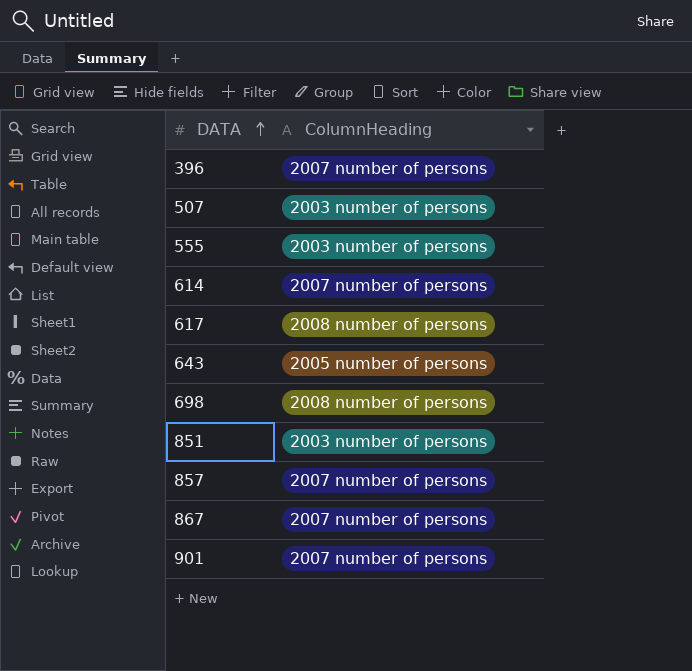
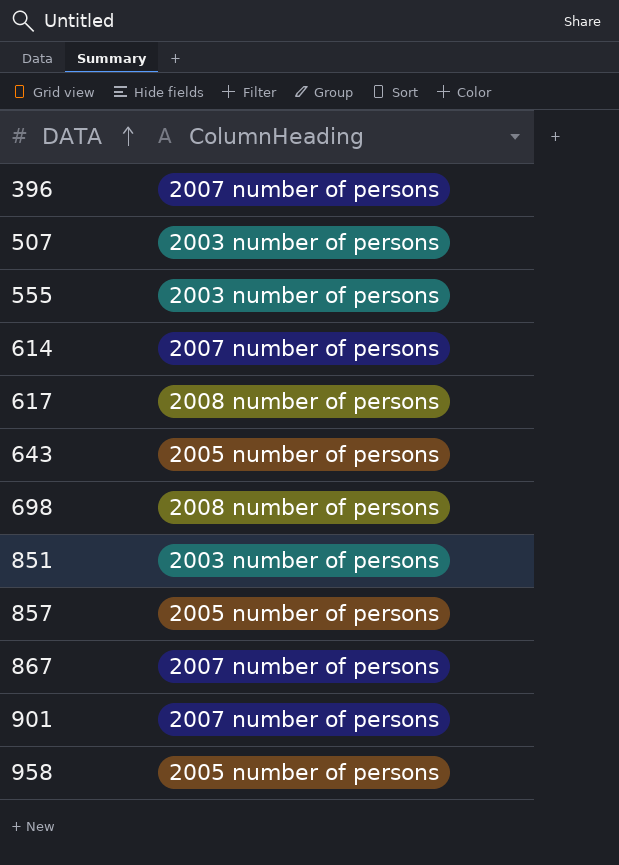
857 | ColumnHeading: 2007 number of persons -> 2005 number of persons
row 958: none -> 2005 number of persons

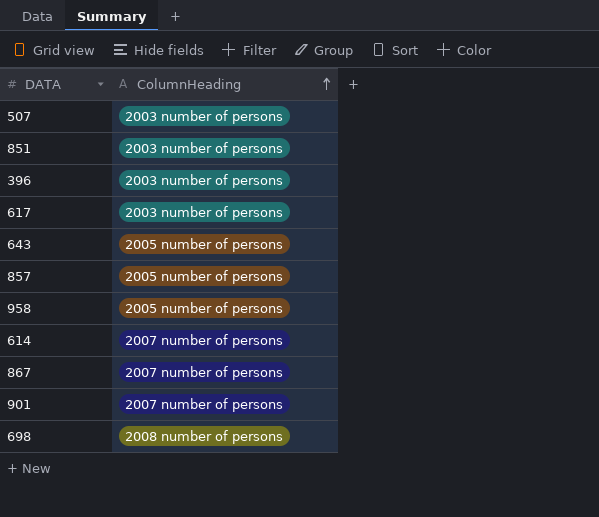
row order: DATA ascending -> ColumnHeading ascending
row 555: 2003 number of persons -> none
396 | ColumnHeading: 2007 number of persons -> 2003 number of persons
617 | ColumnHeading: 2008 number of persons -> 2003 number of persons

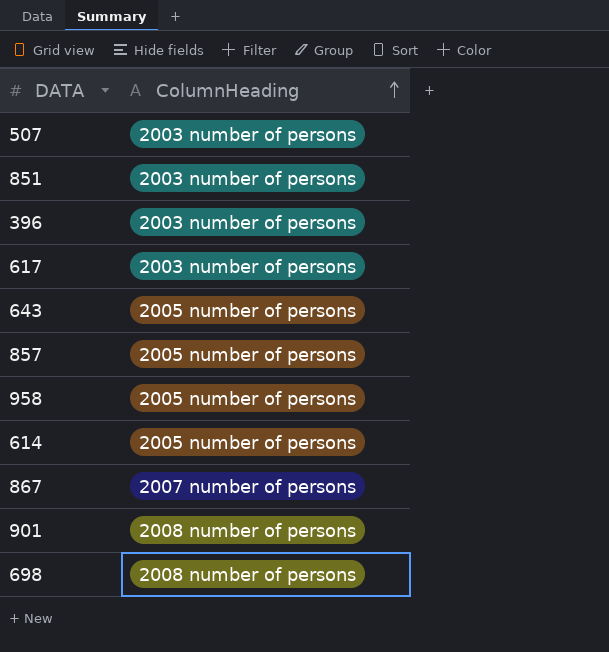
614 | ColumnHeading: 2007 number of persons -> 2005 number of persons
901 | ColumnHeading: 2007 number of persons -> 2008 number of persons

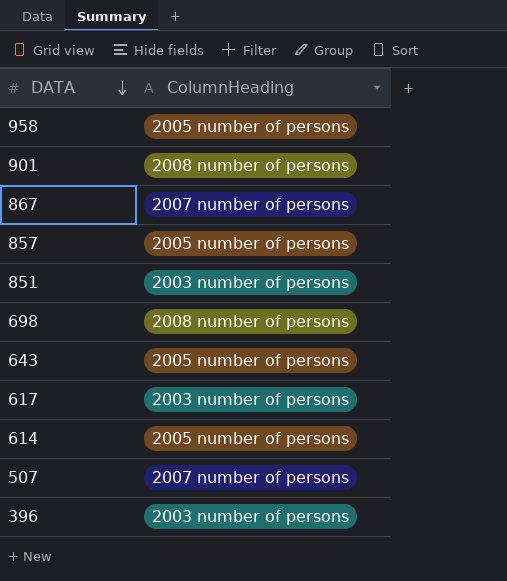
row order: ColumnHeading ascending -> DATA descending
507 | ColumnHeading: 2003 number of persons -> 2007 number of persons

